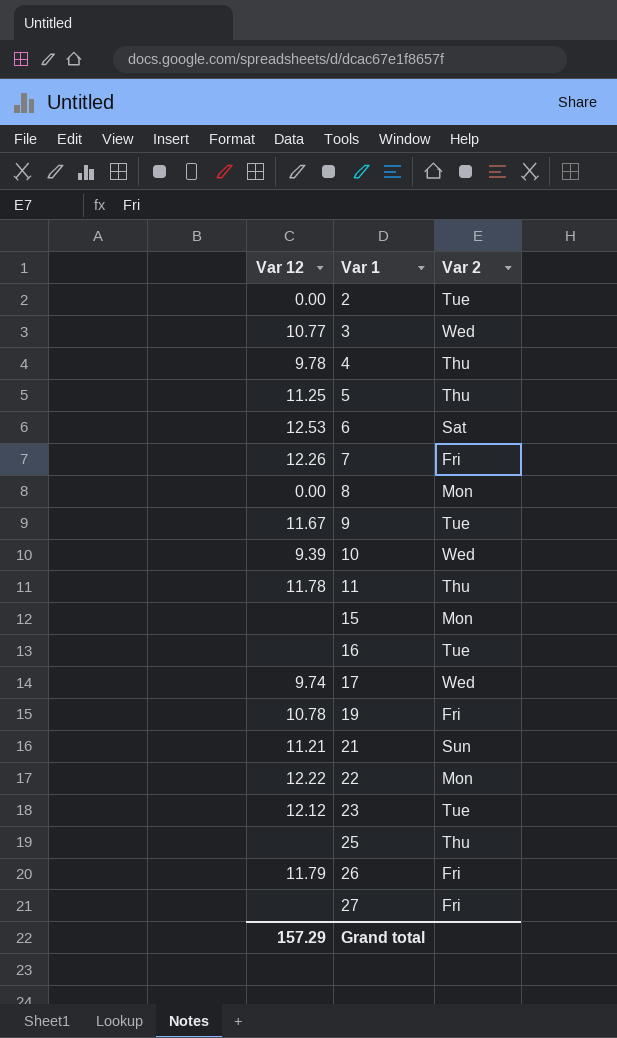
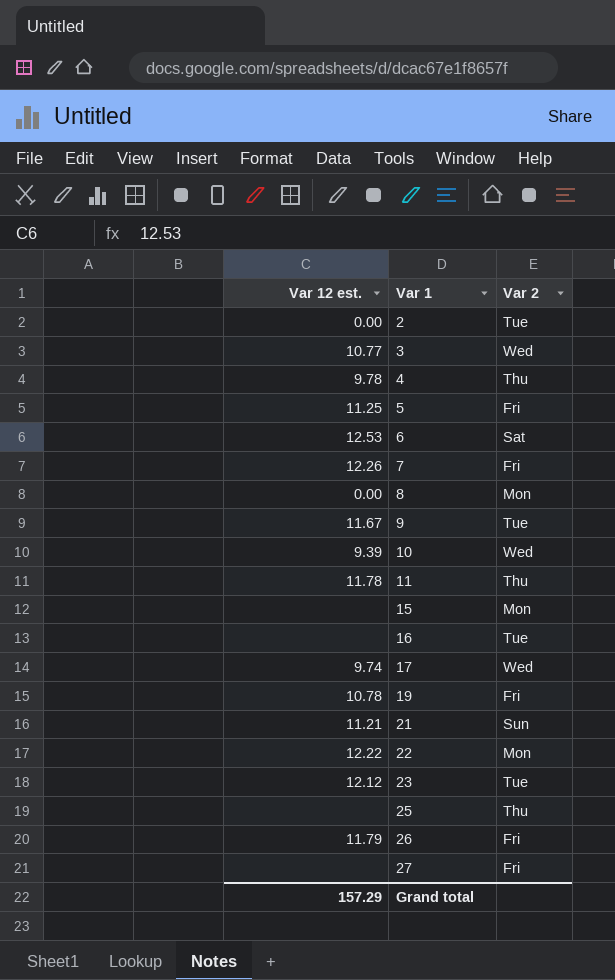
column name: Var 12 -> Var 12 est.
5 | Var 2: Thu -> Fri

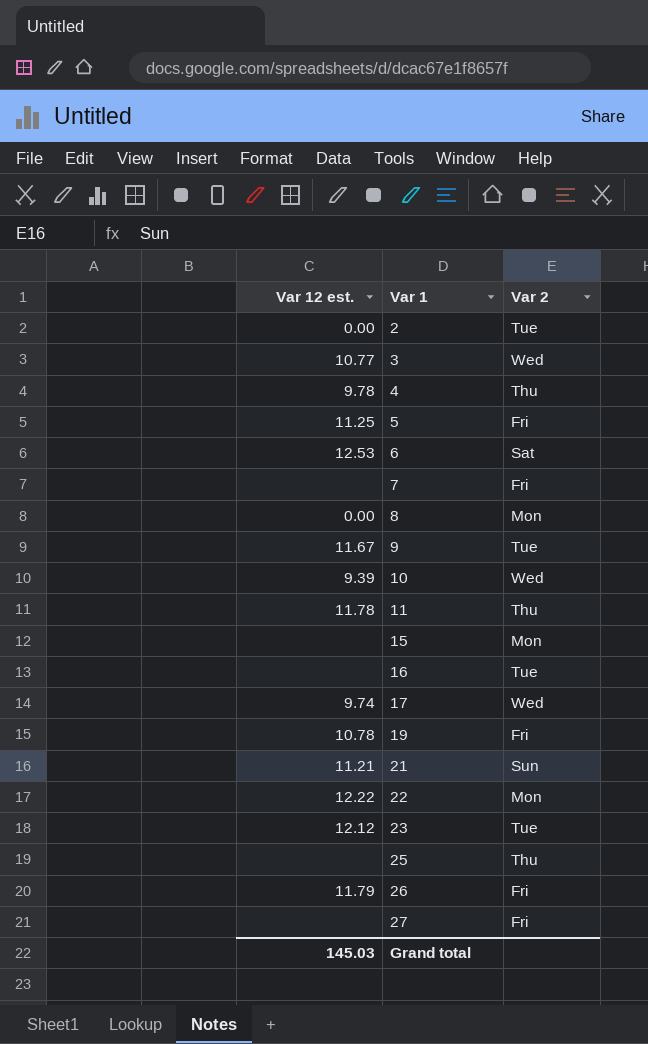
7 | Var 12 est.: 12.26 -> none
Grand total | Var 12 est.: 157.29 -> 145.03

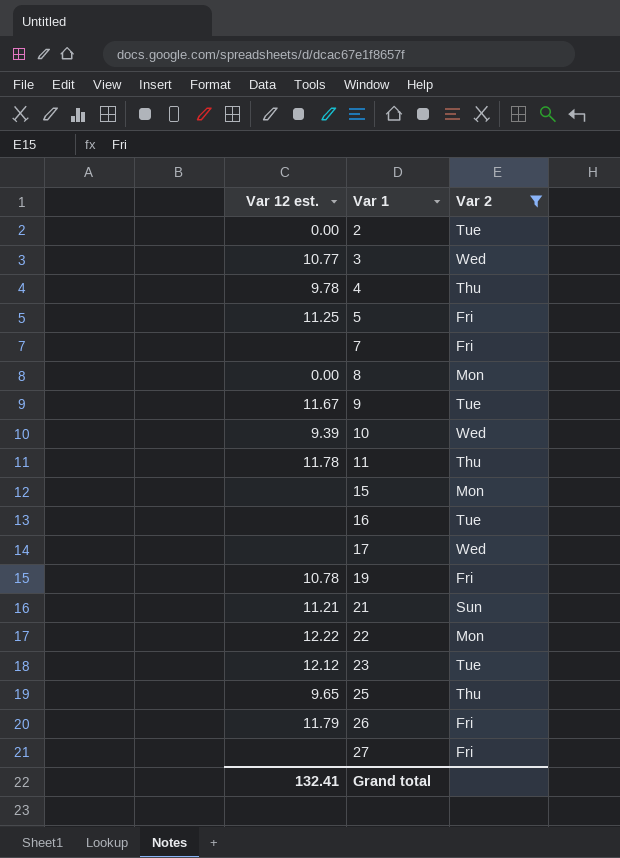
filter: none -> Var 2 != Sat
17 | Var 12 est.: 9.74 -> none
25 | Var 12 est.: none -> 9.65
Grand total | Var 12 est.: 145.03 -> 132.41

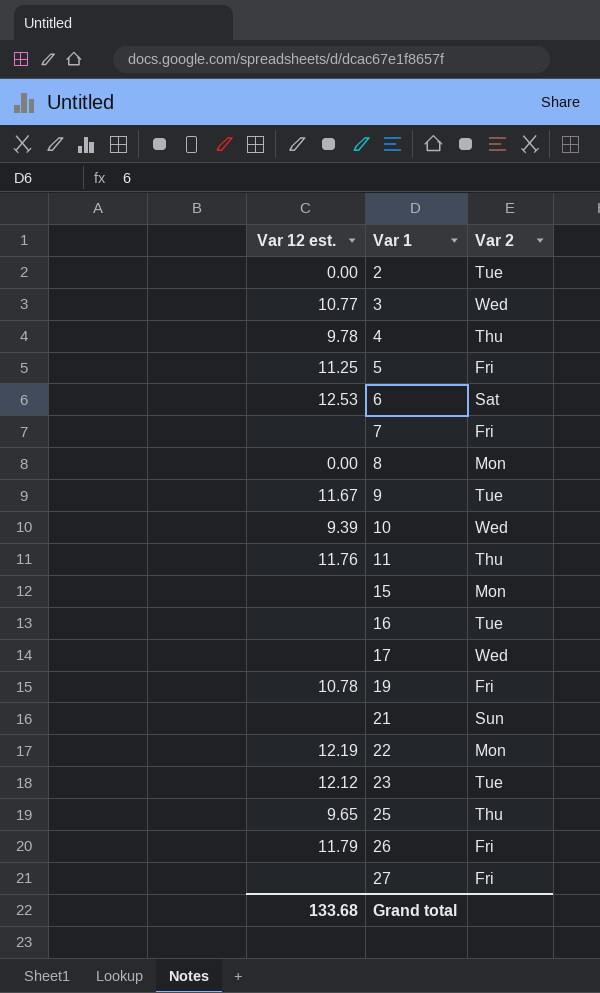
filter: Var 2 != Sat -> none
11 | Var 12 est.: 11.78 -> 11.76
21 | Var 12 est.: 11.21 -> none
22 | Var 12 est.: 12.22 -> 12.19
Grand total | Var 12 est.: 132.41 -> 133.68

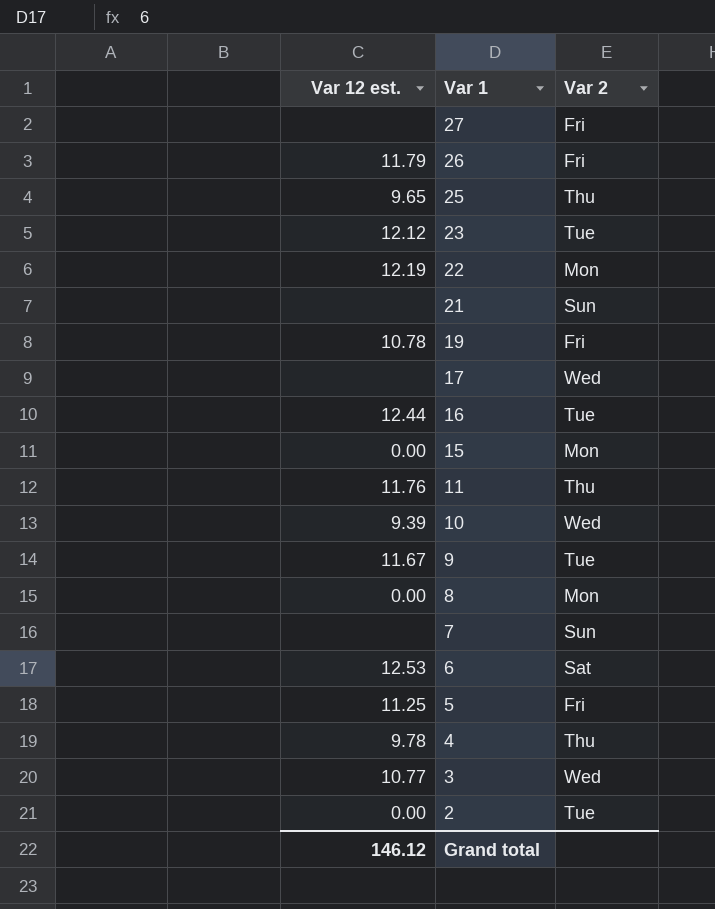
row order: Var 1 ascending -> Var 1 descending
16 | Var 12 est.: none -> 12.44
15 | Var 12 est.: none -> 0.00
7 | Var 2: Fri -> Sun
Grand total | Var 12 est.: 133.68 -> 146.12

